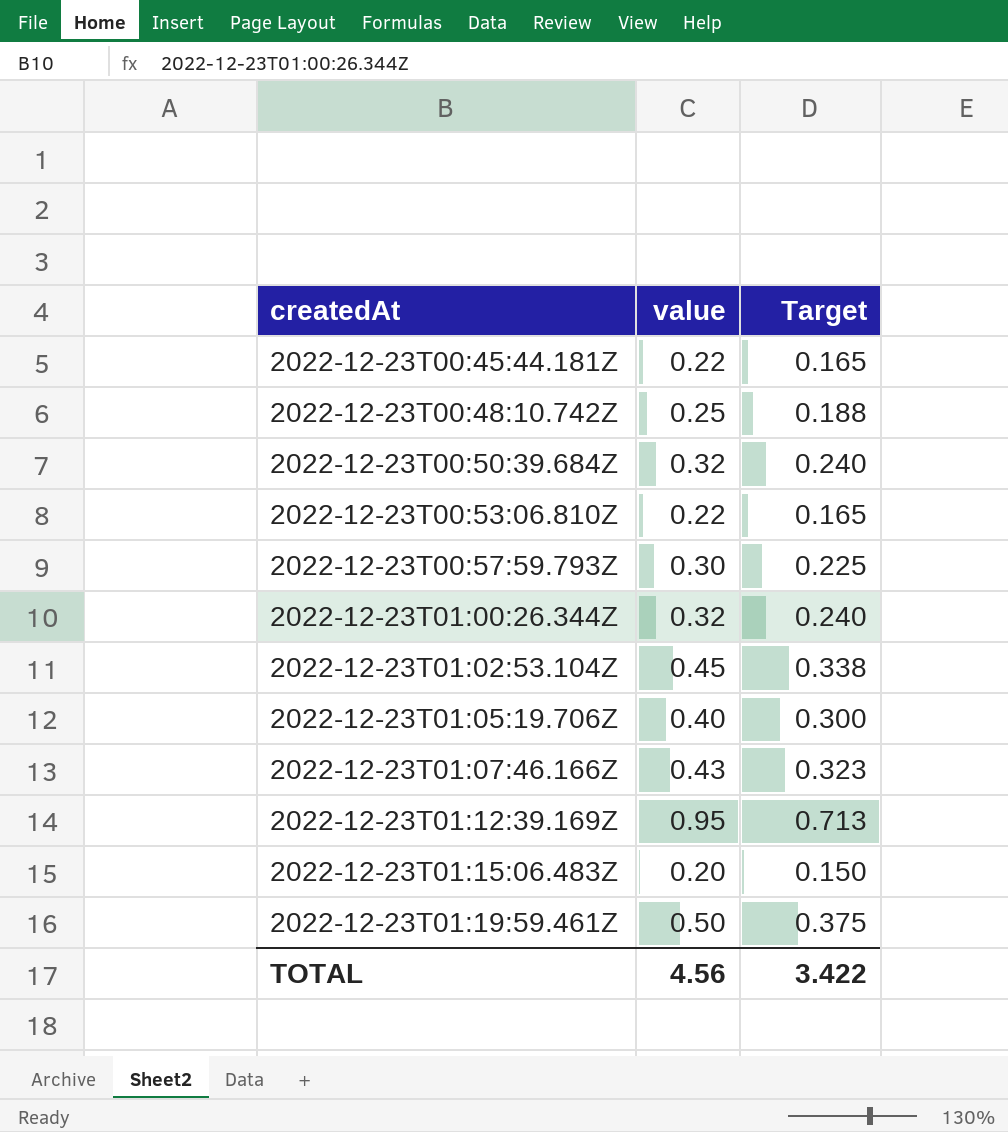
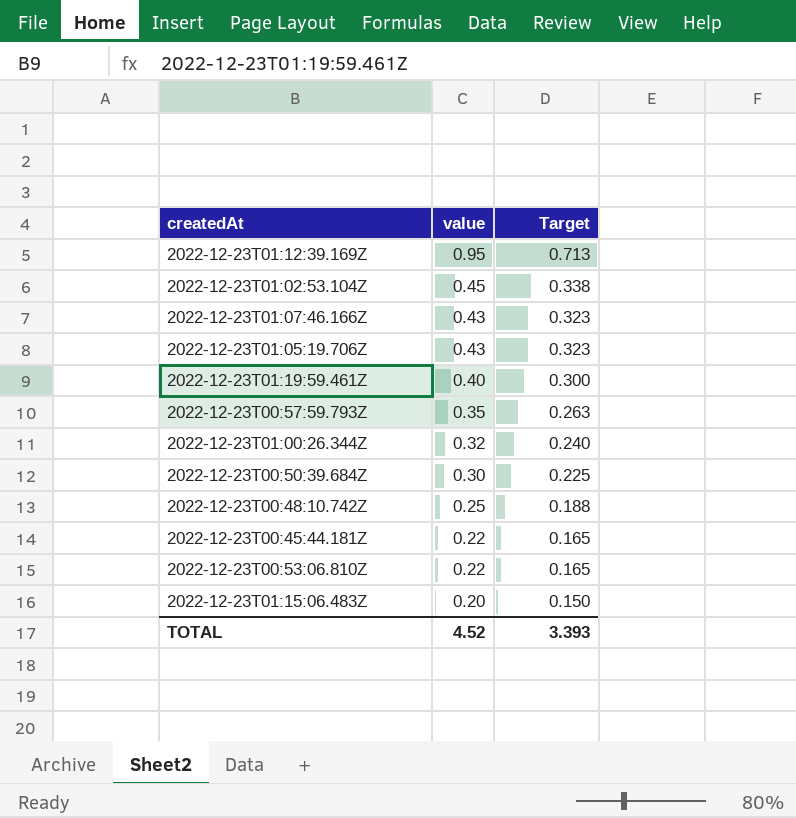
row order: createdAt ascending -> value descending
2022-12-23T01:05:19.706Z | value: 0.40 -> 0.43
2022-12-23T01:05:19.706Z | Target: 0.300 -> 0.323
2022-12-23T01:19:59.461Z | value: 0.50 -> 0.40
2022-12-23T01:19:59.461Z | Target: 0.375 -> 0.300
2022-12-23T00:57:59.793Z | value: 0.30 -> 0.35
2022-12-23T00:57:59.793Z | Target: 0.225 -> 0.263
2022-12-23T00:50:39.684Z | value: 0.32 -> 0.30
2022-12-23T00:50:39.684Z | Target: 0.240 -> 0.225
TOTAL | value: 4.56 -> 4.52
TOTAL | Target: 3.422 -> 3.393

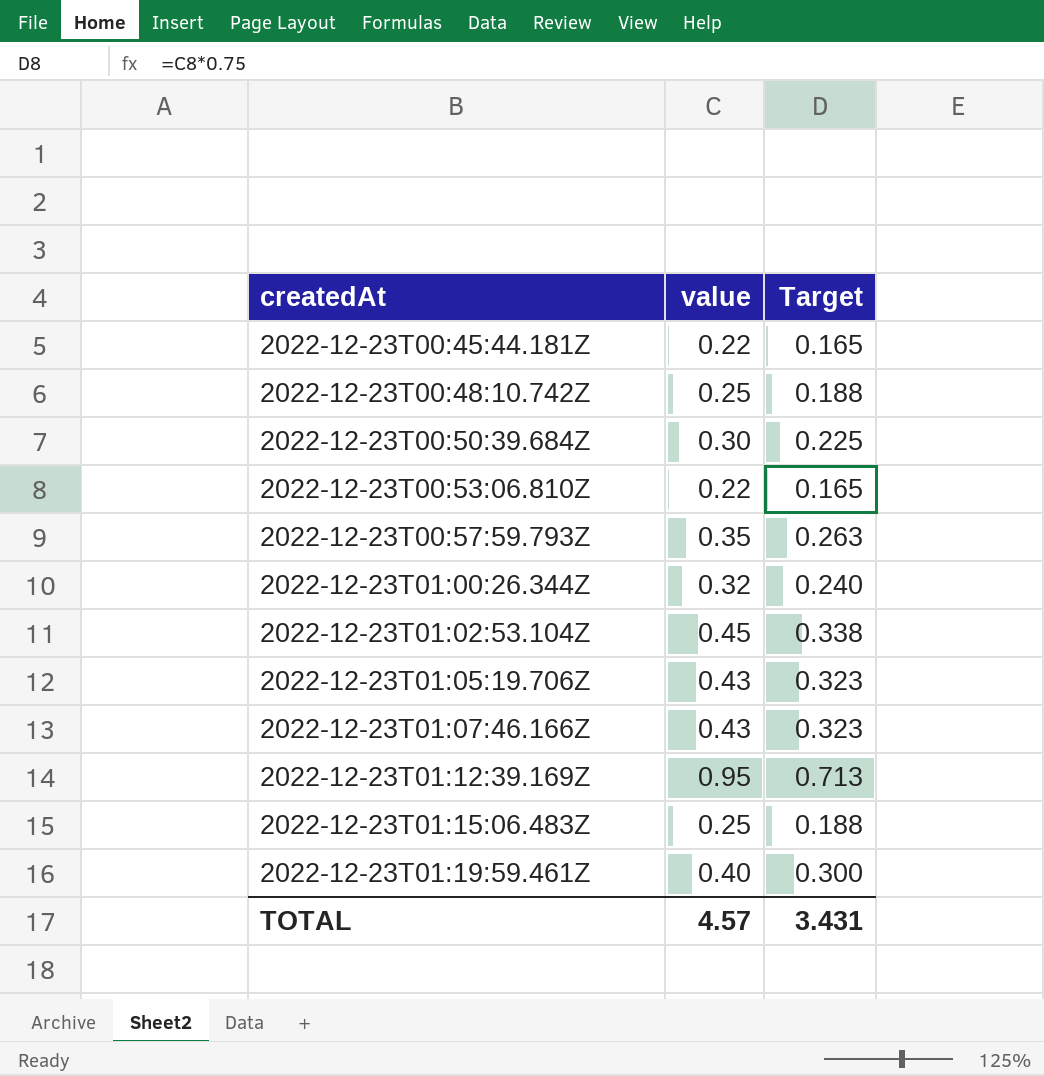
row order: value descending -> createdAt ascending
2022-12-23T01:15:06.483Z | value: 0.20 -> 0.25
2022-12-23T01:15:06.483Z | Target: 0.150 -> 0.188
TOTAL | value: 4.52 -> 4.57
TOTAL | Target: 3.393 -> 3.431

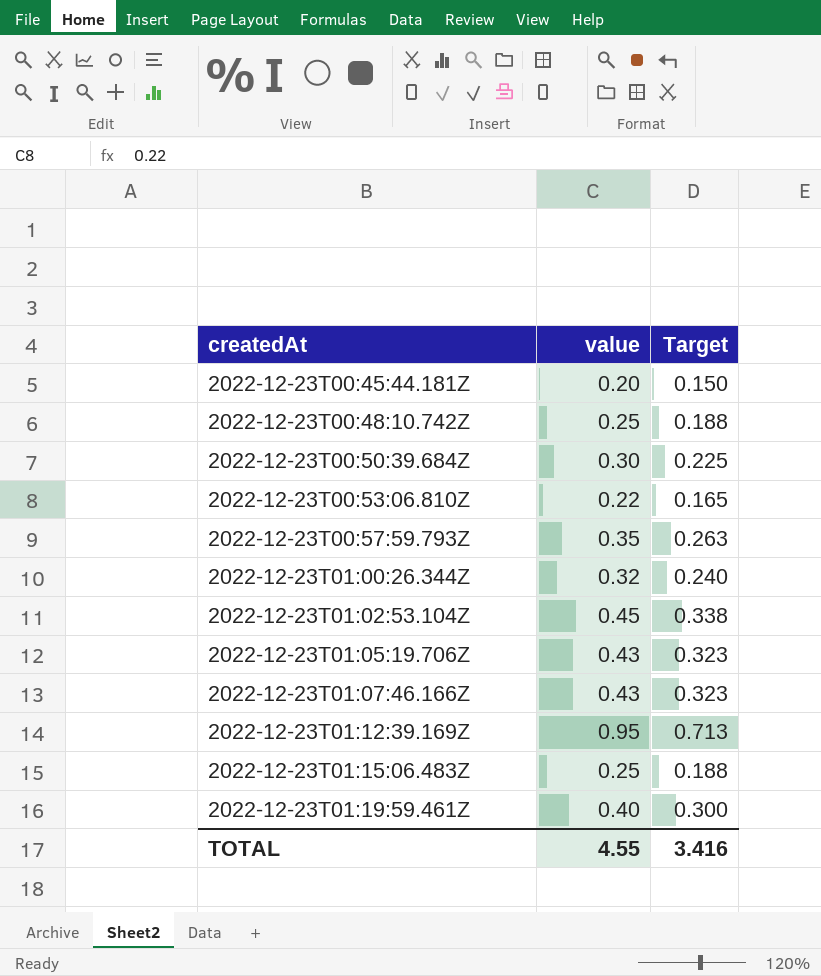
2022-12-23T00:45:44.181Z | value: 0.22 -> 0.20
2022-12-23T00:45:44.181Z | Target: 0.165 -> 0.150
TOTAL | value: 4.57 -> 4.55
TOTAL | Target: 3.431 -> 3.416

